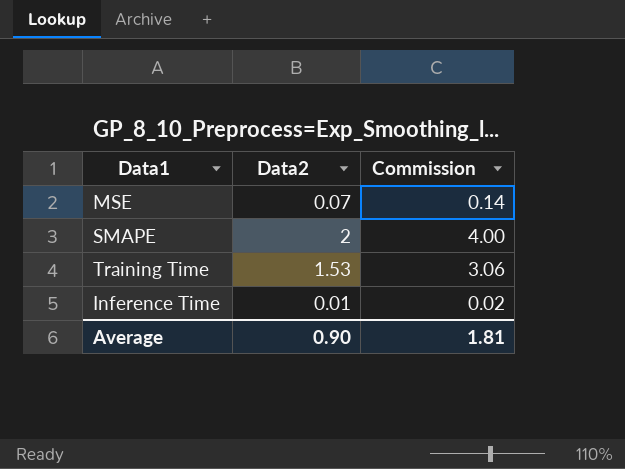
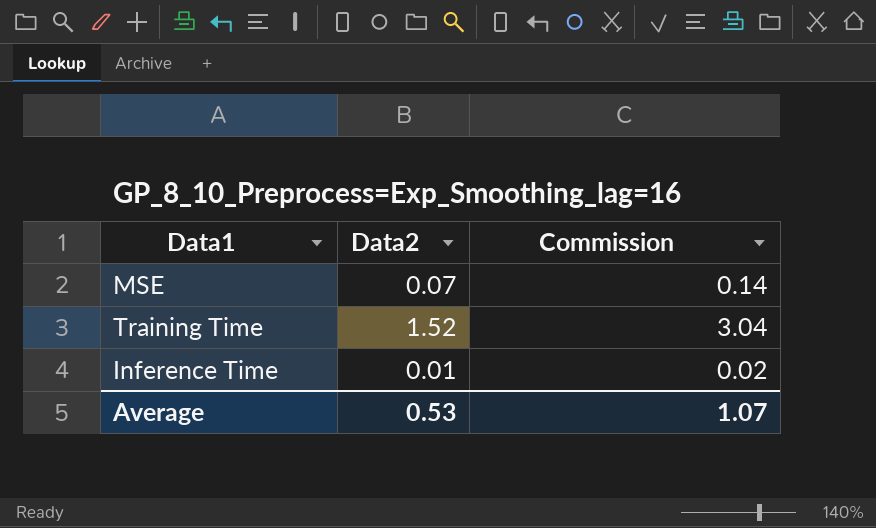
row SMAPE: 2 | 4.00 -> none
Training Time | Data2: 1.53 -> 1.52
Training Time | Commission: 3.06 -> 3.04
Average | Data2: 0.90 -> 0.53
Average | Commission: 1.81 -> 1.07

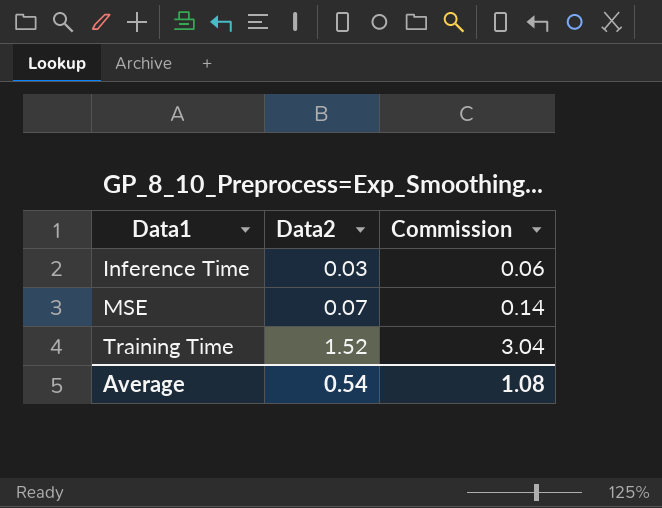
row order: none -> Data1 ascending
Inference Time | Data2: 0.01 -> 0.03
Inference Time | Commission: 0.02 -> 0.06
Average | Data2: 0.53 -> 0.54
Average | Commission: 1.07 -> 1.08

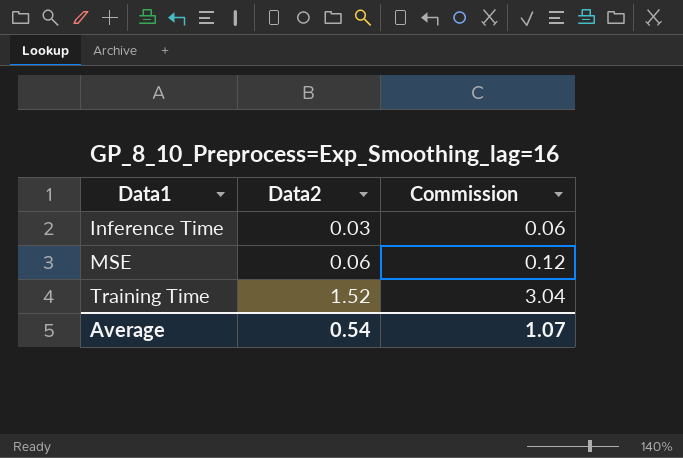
MSE | Data2: 0.07 -> 0.06
MSE | Commission: 0.14 -> 0.12
Average | Commission: 1.08 -> 1.07

